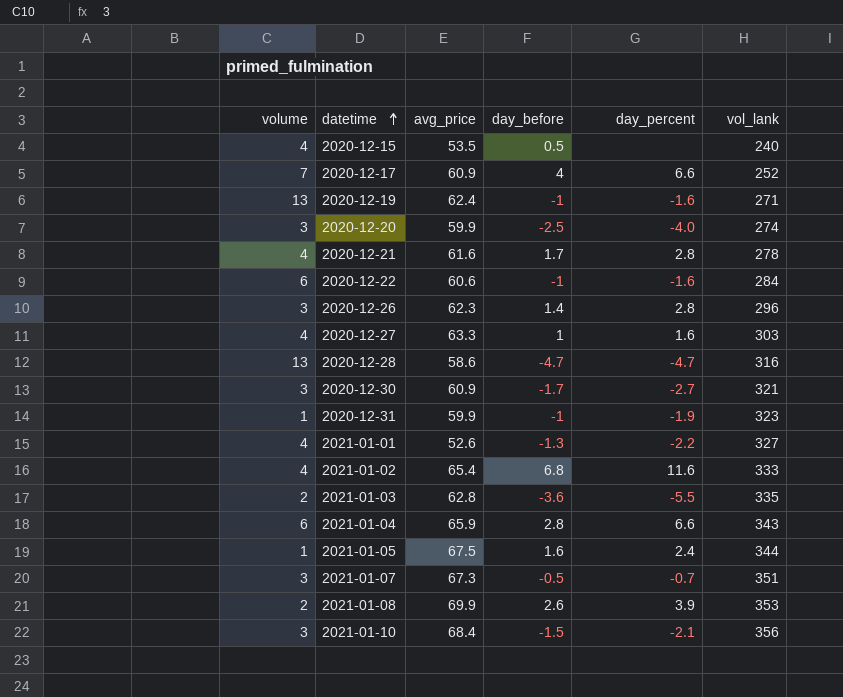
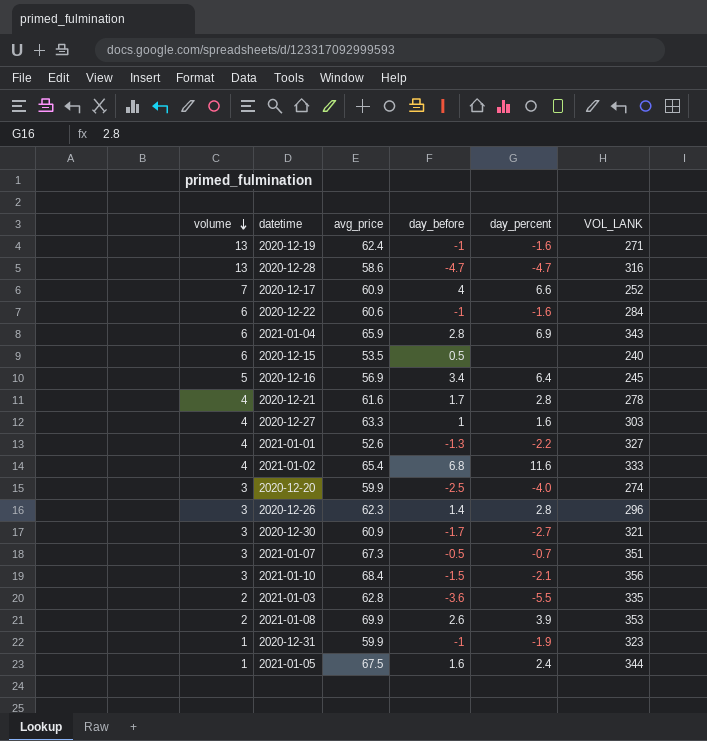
row order: datetime ascending -> volume descending
column name: vol_lank -> VOL_LANK
2021-01-04 | day_percent: 6.6 -> 6.9
2020-12-15 | volume: 4 -> 6
row 2020-12-16: none -> 5 | 56.9 | 3.4 | 6.4 | 245

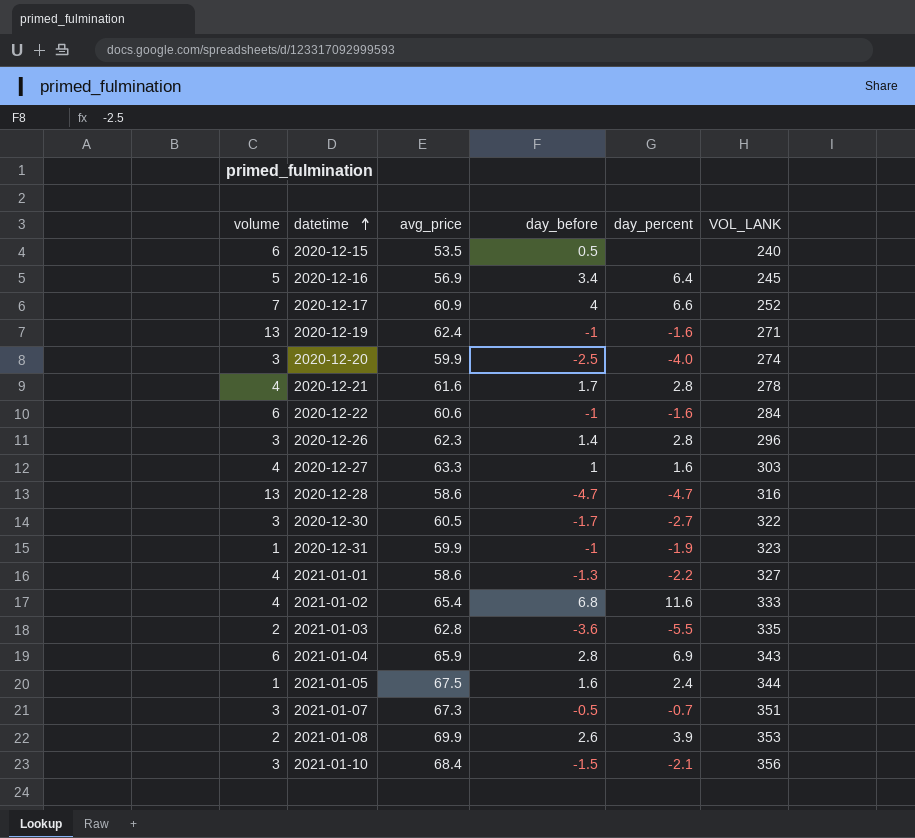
row order: volume descending -> datetime ascending
2020-12-30 | avg_price: 60.9 -> 60.5
2020-12-30 | VOL_LANK: 321 -> 322
2021-01-01 | avg_price: 52.6 -> 58.6

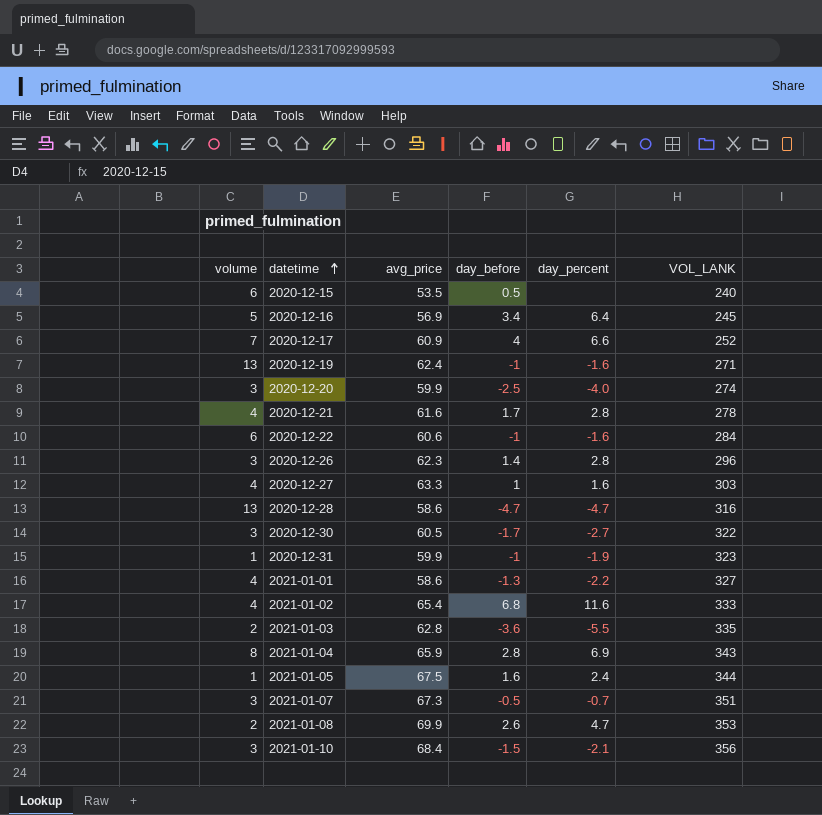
2021-01-04 | volume: 6 -> 8
2021-01-08 | day_percent: 3.9 -> 4.7

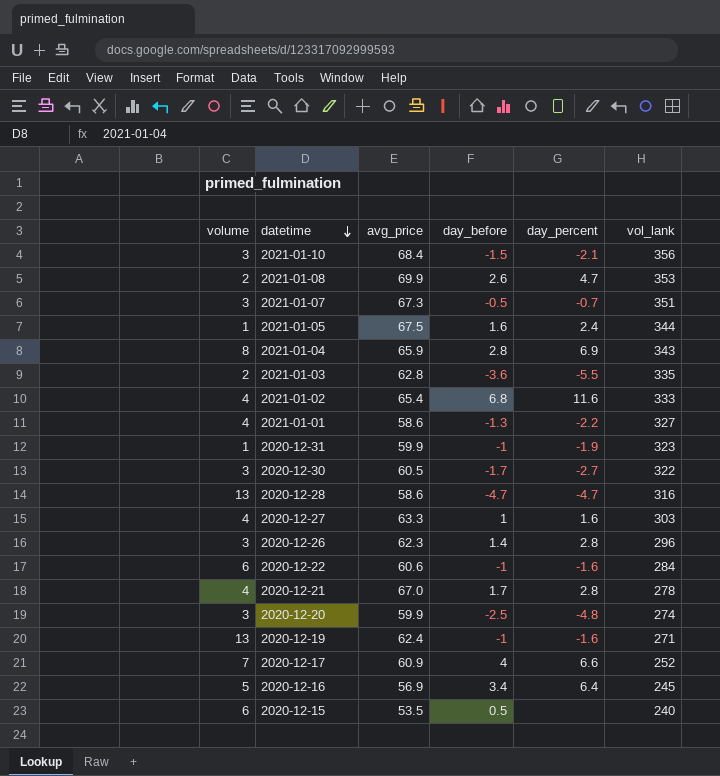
row order: datetime ascending -> datetime descending
column name: VOL_LANK -> vol_lank
2020-12-21 | avg_price: 61.6 -> 67.0
2020-12-20 | day_percent: -4.0 -> -4.8

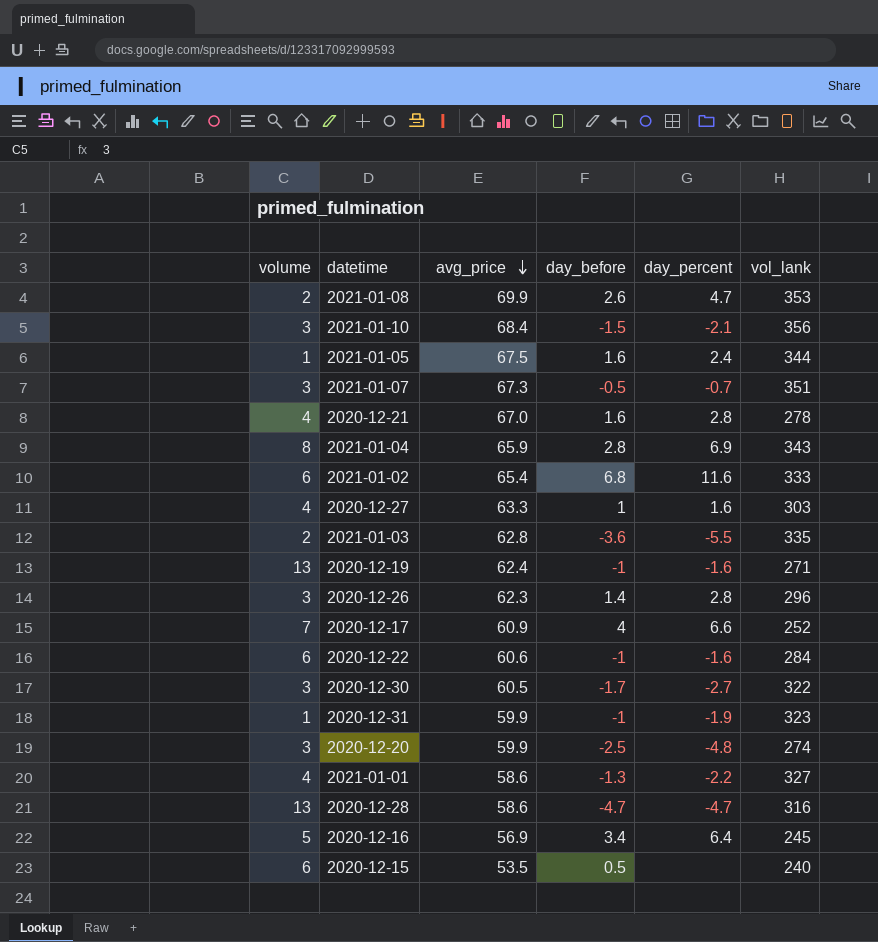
row order: datetime descending -> avg_price descending
2020-12-21 | day_before: 1.7 -> 1.6
2021-01-02 | volume: 4 -> 6

